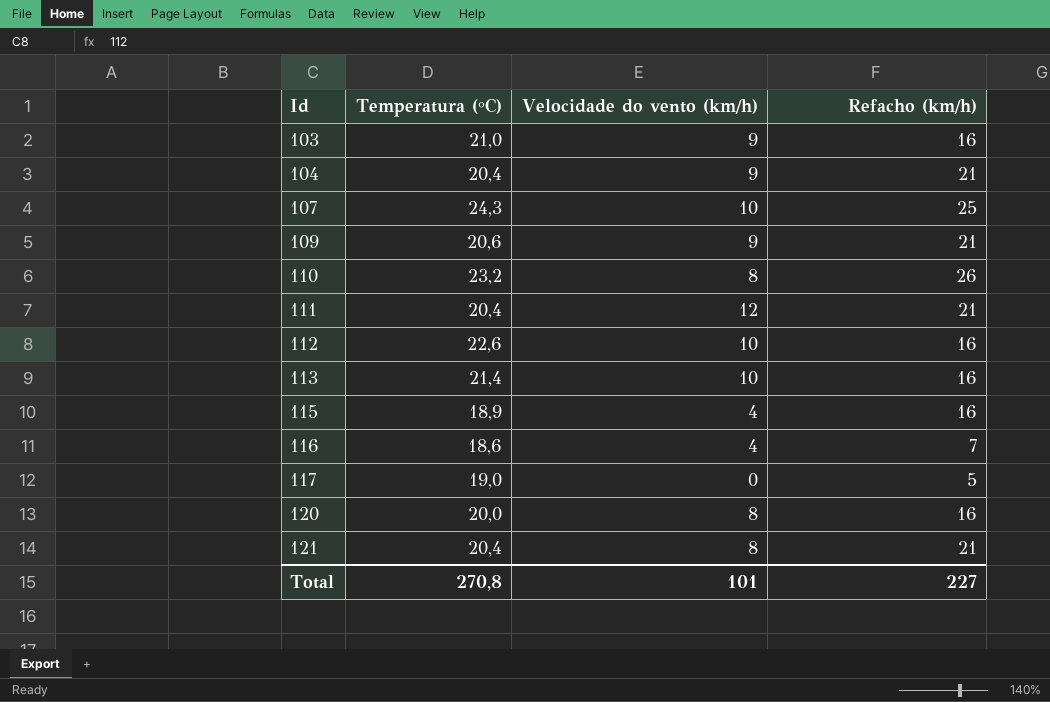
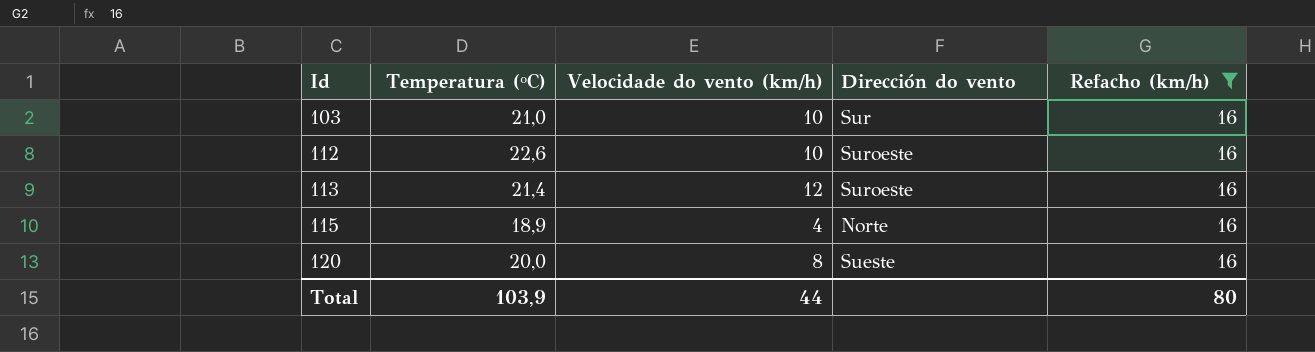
filter: none -> Refacho (km/h) = 16
column Dirección do vento | position: none -> 4
103 | Velocidade do vento (km/h): 9 -> 10
113 | Velocidade do vento (km/h): 10 -> 12
Total | Temperatura (ºC): 270,8 -> 103,9
Total | Velocidade do vento (km/h): 101 -> 44
Total | Refacho (km/h): 227 -> 80

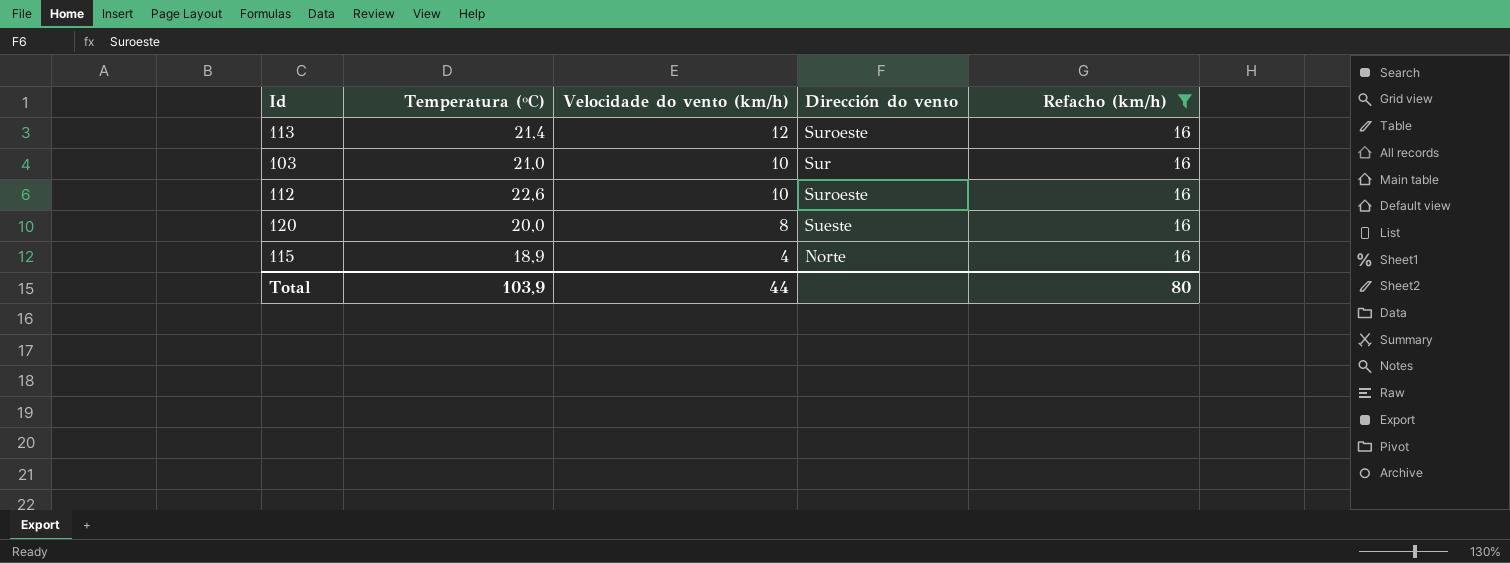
row order: Id ascending -> Velocidade do vento (km/h) descending

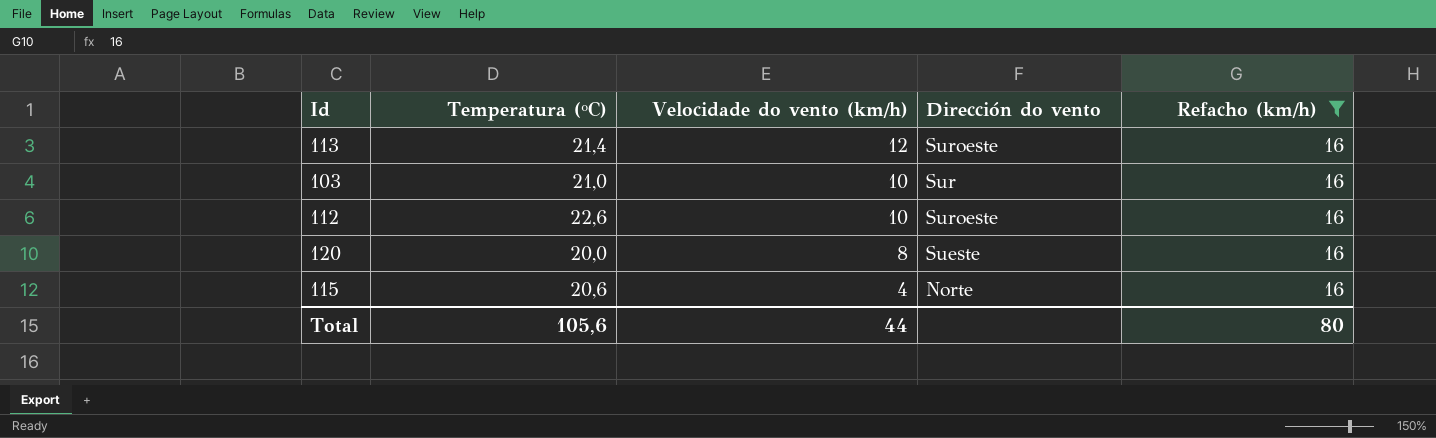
115 | Temperatura (ºC): 18,9 -> 20,6
Total | Temperatura (ºC): 103,9 -> 105,6

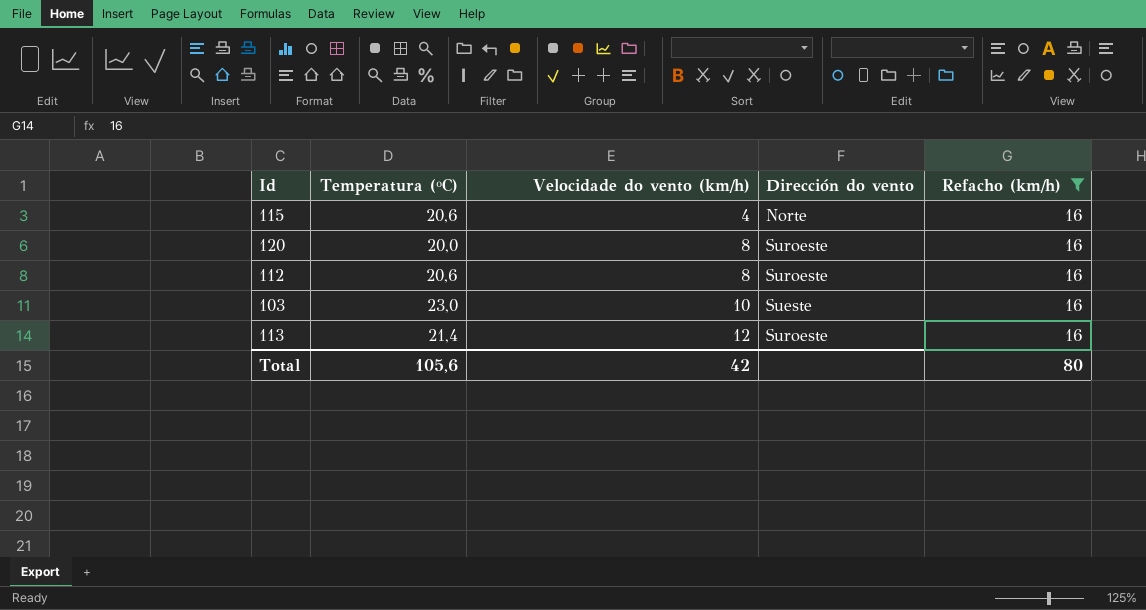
row order: Velocidade do vento (km/h) descending -> Velocidade do vento (km/h) ascending
120 | Dirección do vento: Sueste -> Suroeste
112 | Temperatura (ºC): 22,6 -> 20,6
112 | Velocidade do vento (km/h): 10 -> 8
103 | Temperatura (ºC): 21,0 -> 23,0
103 | Dirección do vento: Sur -> Sueste
Total | Velocidade do vento (km/h): 44 -> 42

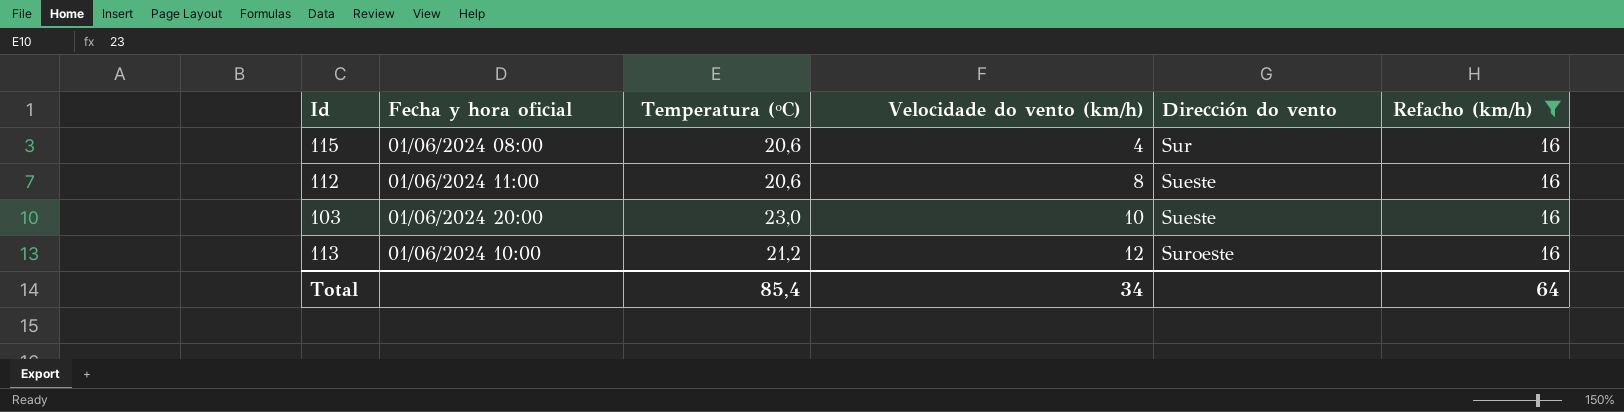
column Fecha y hora oficial | position: none -> 2
row 120: 20,0 | 8 | Suroeste | 16 -> none
115 | Dirección do vento: Norte -> Sur
112 | Dirección do vento: Suroeste -> Sueste
113 | Temperatura (ºC): 21,4 -> 21,2
Total | Temperatura (ºC): 105,6 -> 85,4
Total | Velocidade do vento (km/h): 42 -> 34
Total | Refacho (km/h): 80 -> 64

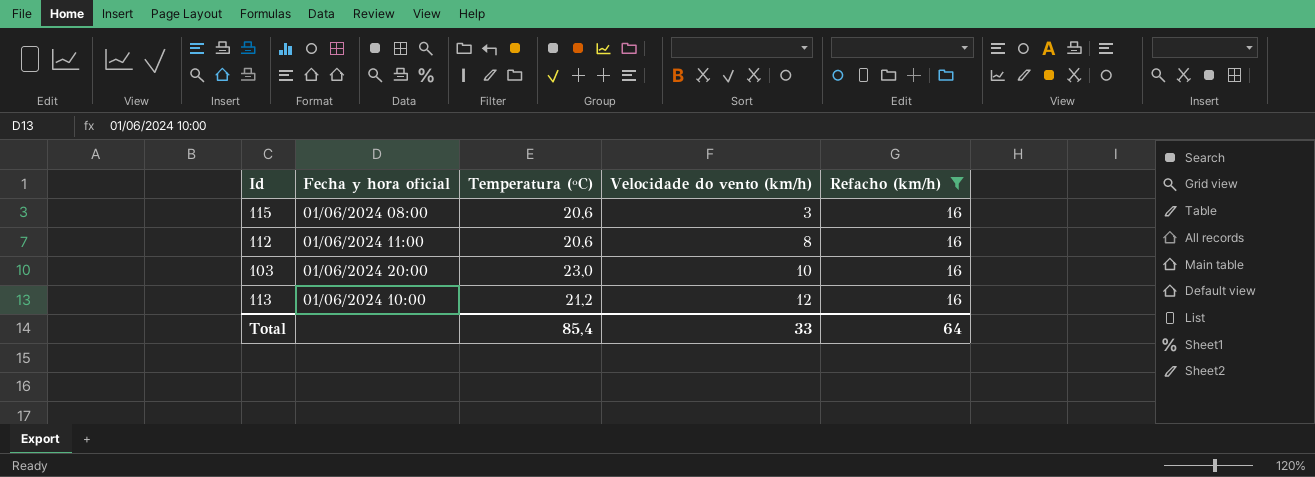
column Dirección do vento | position: 5 -> none
115 | Velocidade do vento (km/h): 4 -> 3
Total | Velocidade do vento (km/h): 34 -> 33

